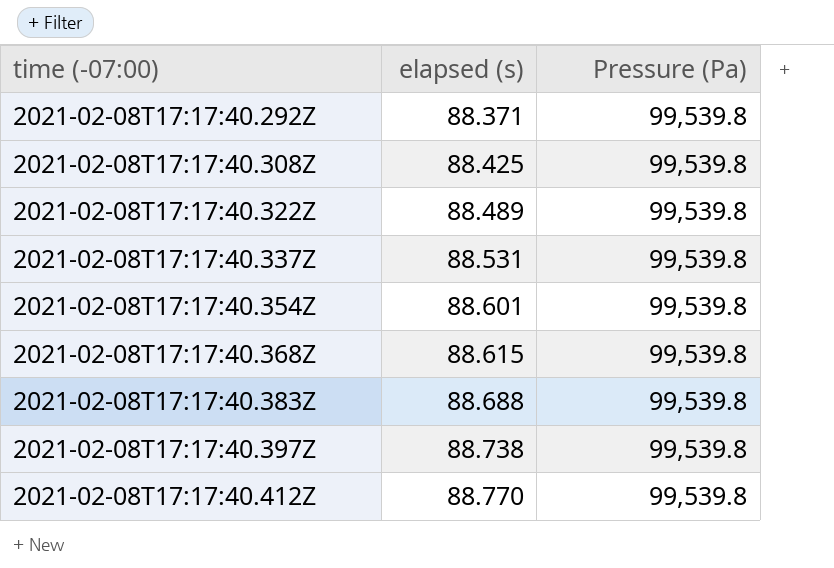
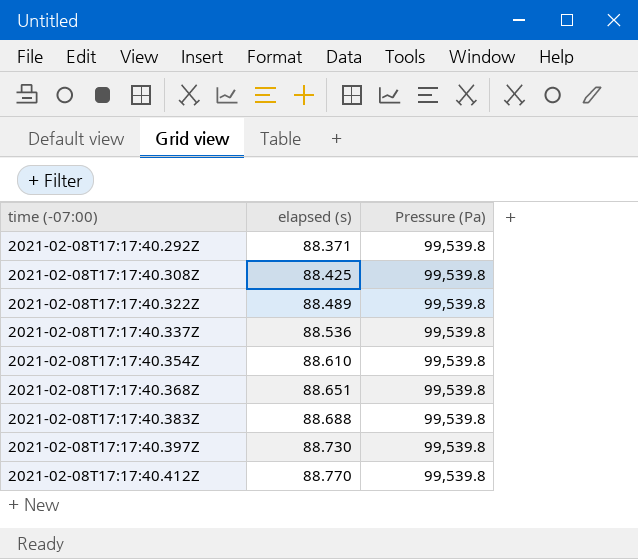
2021-02-08T17:17:40.337Z | elapsed (s): 88.531 -> 88.536
2021-02-08T17:17:40.354Z | elapsed (s): 88.601 -> 88.610
2021-02-08T17:17:40.368Z | elapsed (s): 88.615 -> 88.651
2021-02-08T17:17:40.397Z | elapsed (s): 88.738 -> 88.730

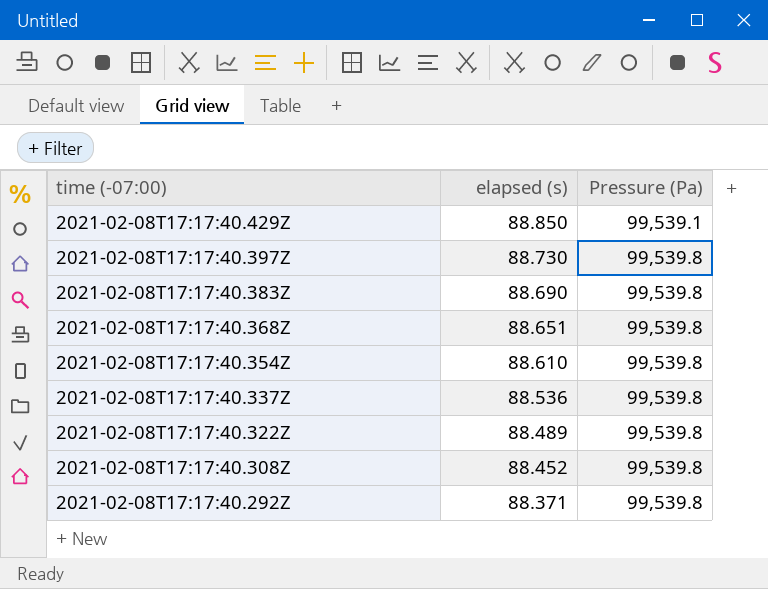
row order: time (-07:00) ascending -> time (-07:00) descending
row 2021-02-08T17:17:40.412Z: 88.770 | 99,539.8 -> none
row 2021-02-08T17:17:40.429Z: none -> 88.850 | 99,539.1
2021-02-08T17:17:40.383Z | elapsed (s): 88.688 -> 88.690
2021-02-08T17:17:40.308Z | elapsed (s): 88.425 -> 88.452

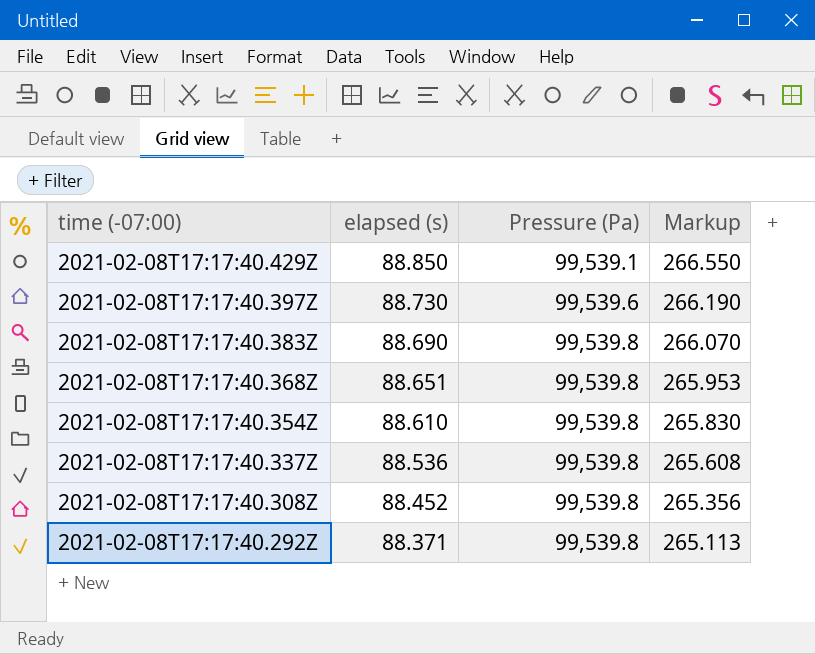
column Markup | formula: none -> [elapsed (s)] * 3
row 2021-02-08T17:17:40.322Z: 88.489 | 99,539.8 -> none
2021-02-08T17:17:40.397Z | Pressure (Pa): 99,539.8 -> 99,539.6

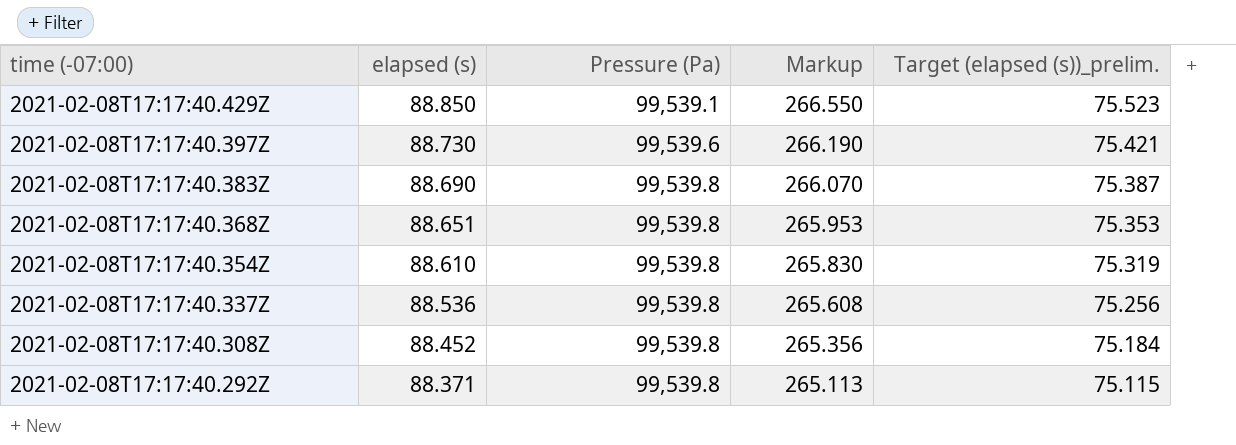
column Target (elapsed (s))_prelim. | formula: none -> [elapsed (s)] * 0.85

